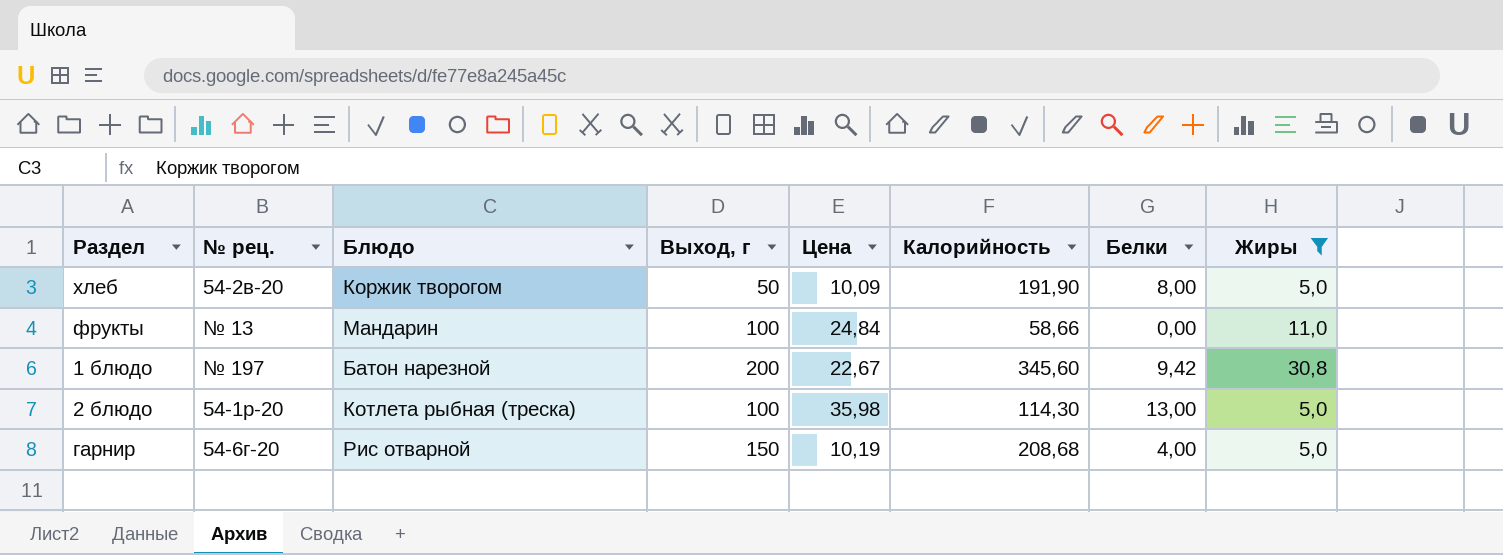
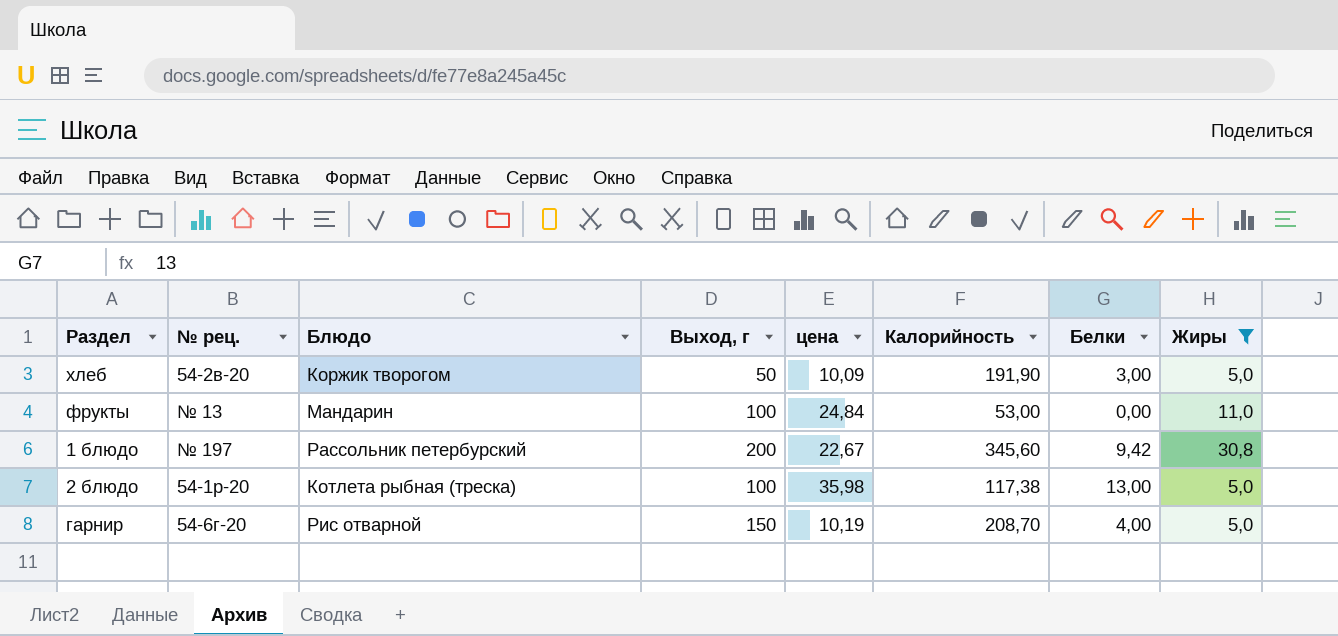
column name: Цена -> цена
хлеб | Белки: 8,00 -> 3,00
фрукты | Калорийность: 58,66 -> 53,00
1 блюдо | Блюдо: Батон нарезной -> Рассольник петербурский
2 блюдо | Калорийность: 114,30 -> 117,38
гарнир | Калорийность: 208,68 -> 208,70

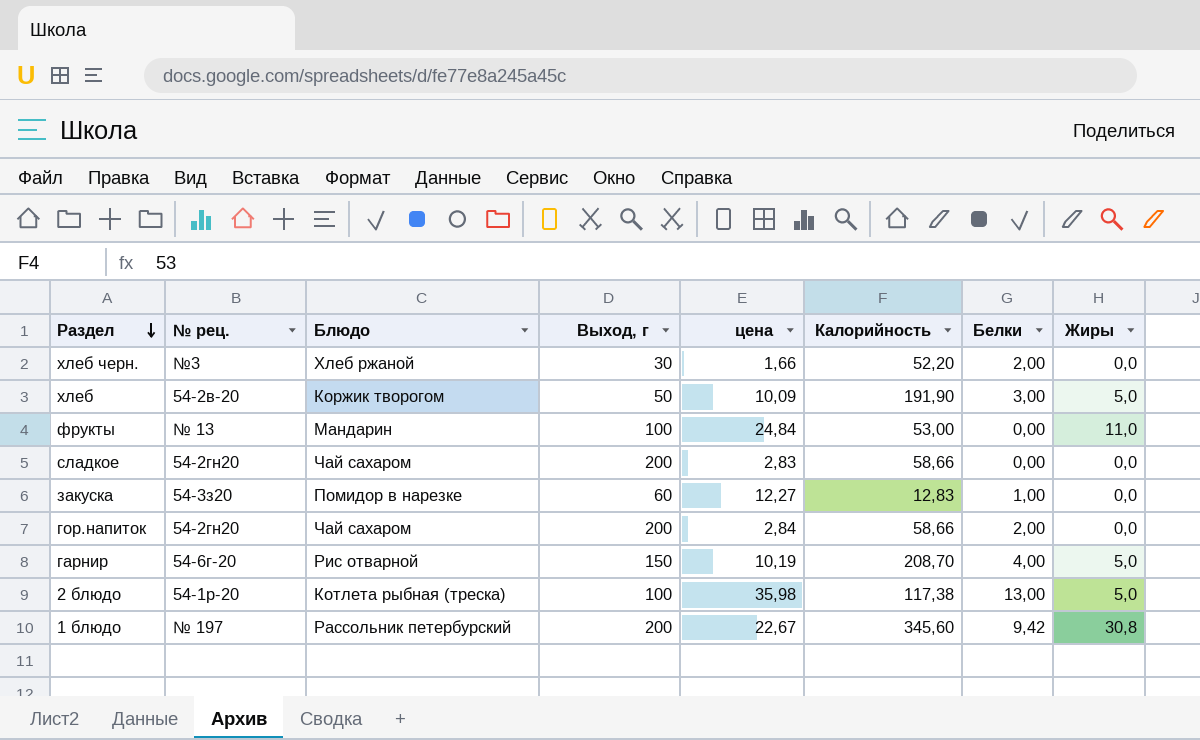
filter: Жиры != 0,0 -> none
row order: none -> Раздел descending

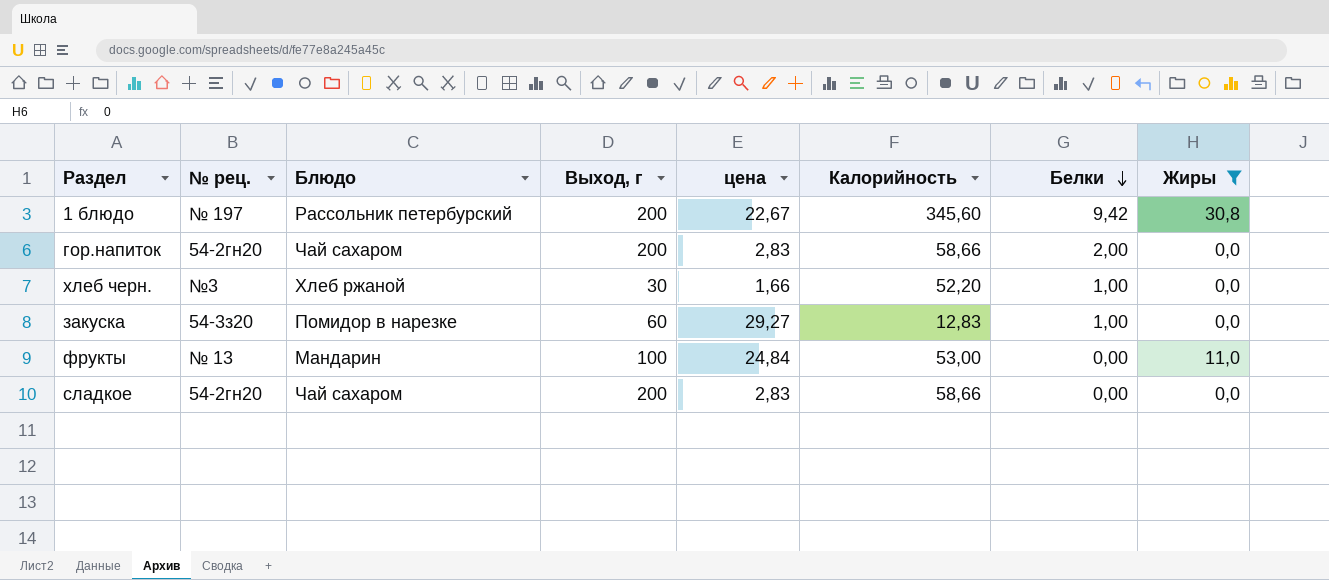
filter: none -> Жиры != 5,0
row order: Раздел descending -> Белки descending
гор.напиток | цена: 2,84 -> 2,83
хлеб черн. | Белки: 2,00 -> 1,00
закуска | цена: 12,27 -> 29,27

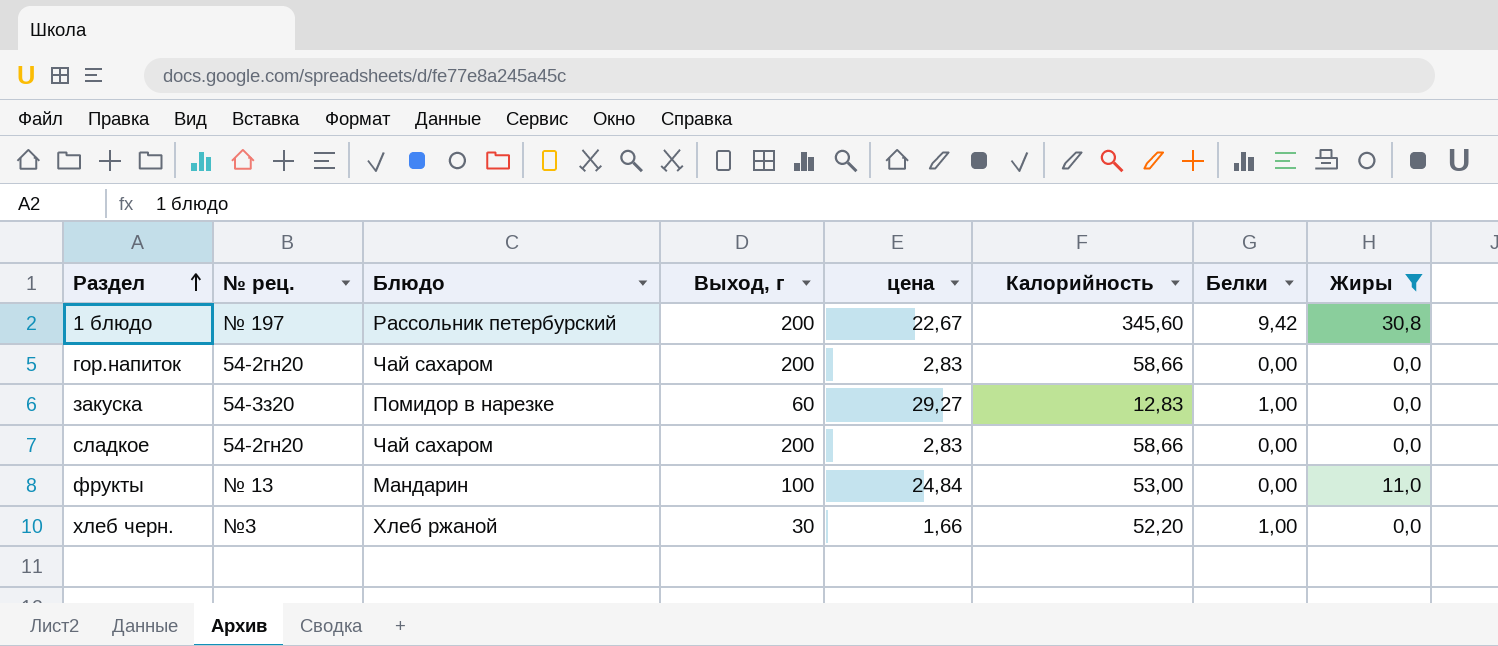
row order: Белки descending -> Раздел ascending
гор.напиток | Белки: 2,00 -> 0,00

